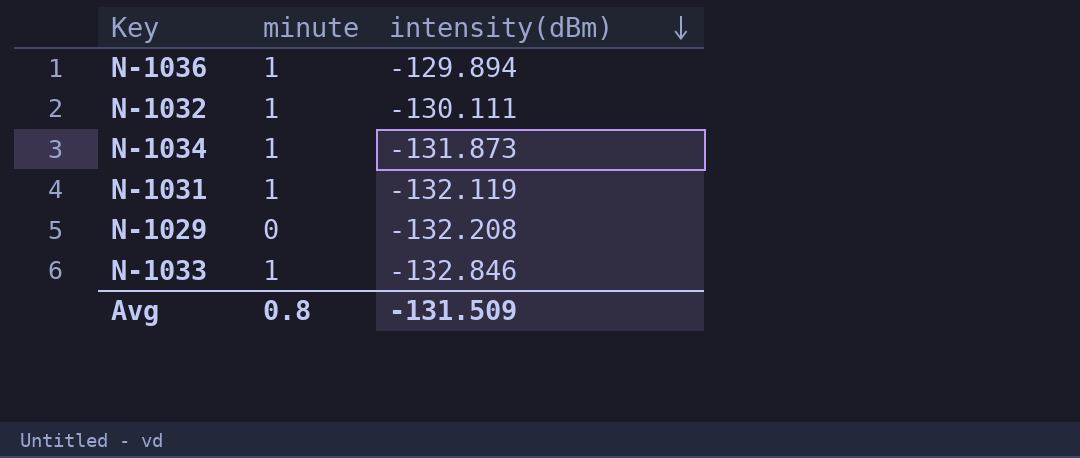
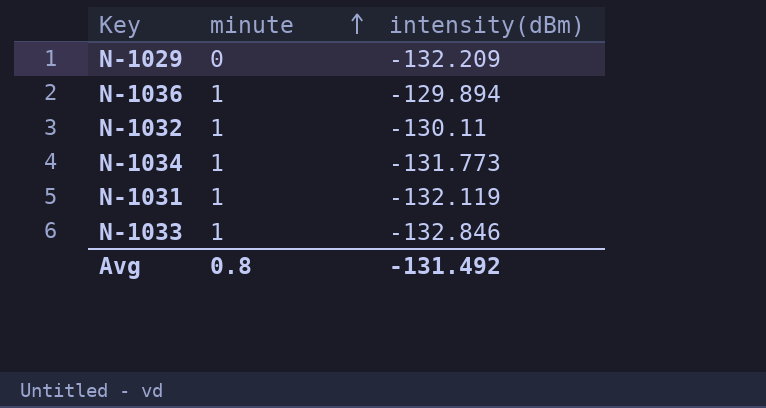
row order: intensity(dBm) descending -> minute ascending
N-1029 | intensity(dBm): -132.208 -> -132.209
N-1032 | intensity(dBm): -130.111 -> -130.11
N-1034 | intensity(dBm): -131.873 -> -131.773
Avg | intensity(dBm): -131.509 -> -131.492

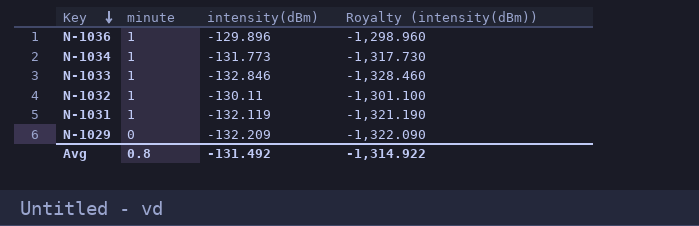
row order: minute ascending -> Key descending
column Royalty (intensity(dBm)) | formula: none -> [intensity(dBm)] * 10
N-1036 | intensity(dBm): -129.894 -> -129.896

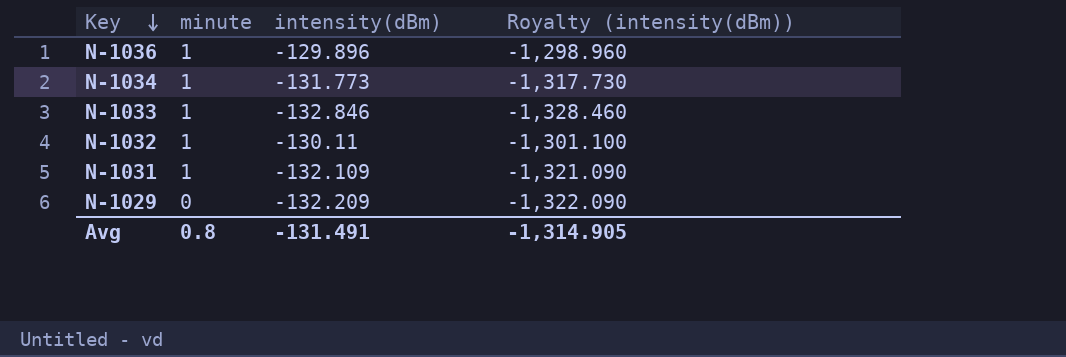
N-1031 | intensity(dBm): -132.119 -> -132.109
N-1031 | Royalty (intensity(dBm)): -1,321.190 -> -1,321.090
Avg | intensity(dBm): -131.492 -> -131.491
Avg | Royalty (intensity(dBm)): -1,314.922 -> -1,314.905

